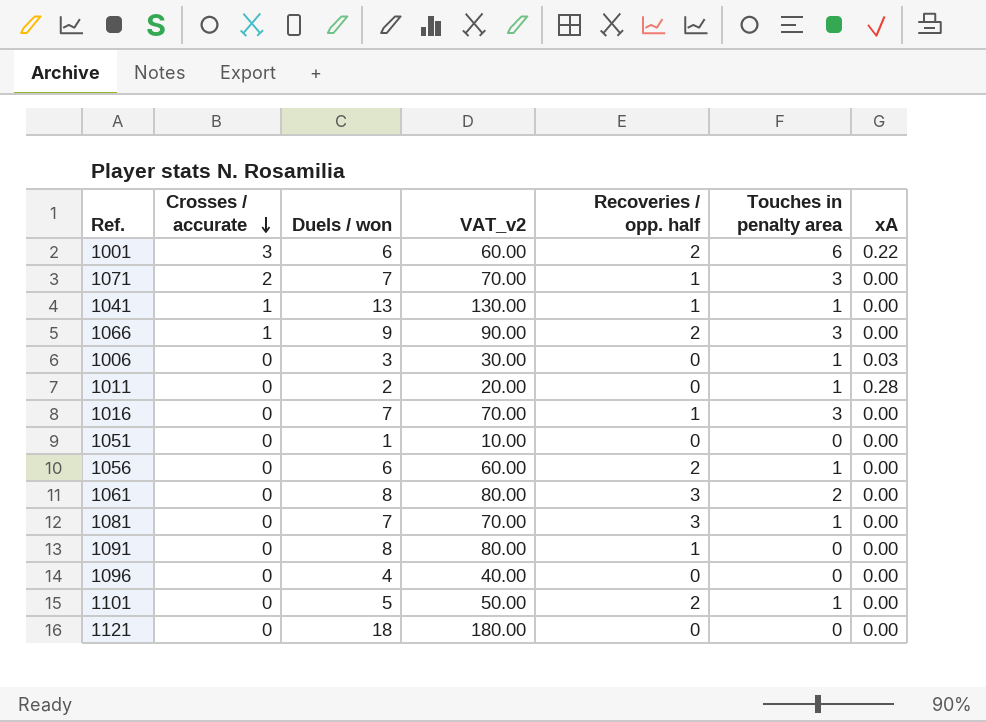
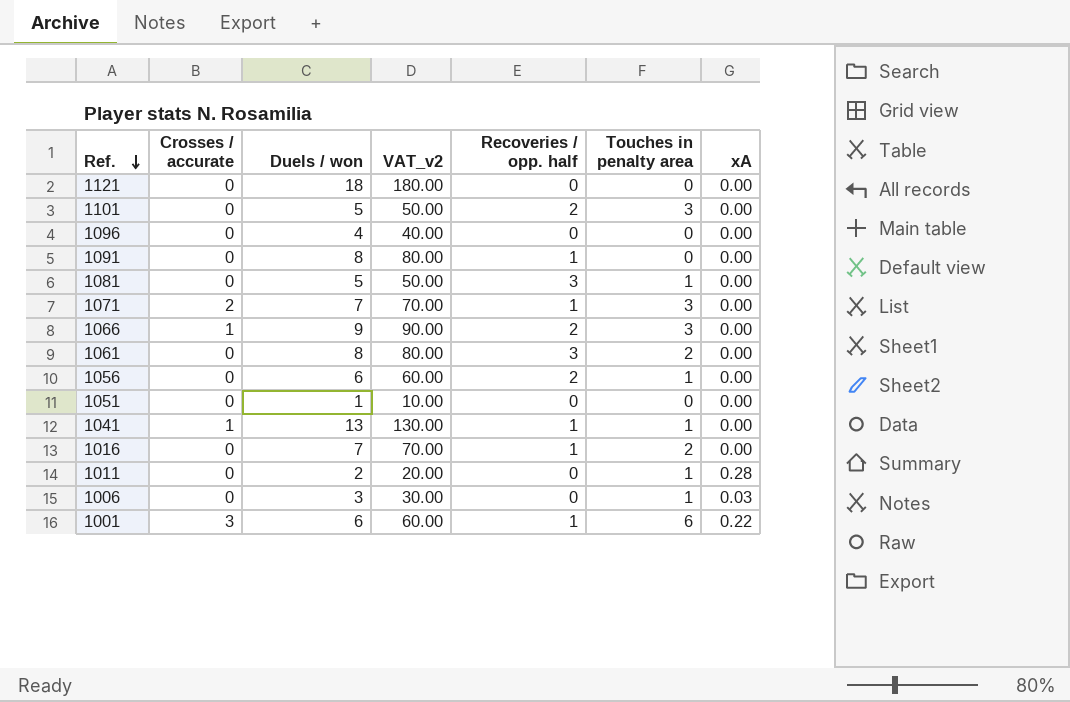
row order: Crosses / accurate descending -> Ref. descending
1101 | Touches in penalty area: 1 -> 3
1081 | Duels / won: 7 -> 5
1081 | VAT_v2: 70.00 -> 50.00
1016 | Touches in penalty area: 3 -> 2
1001 | Recoveries / opp. half: 2 -> 1

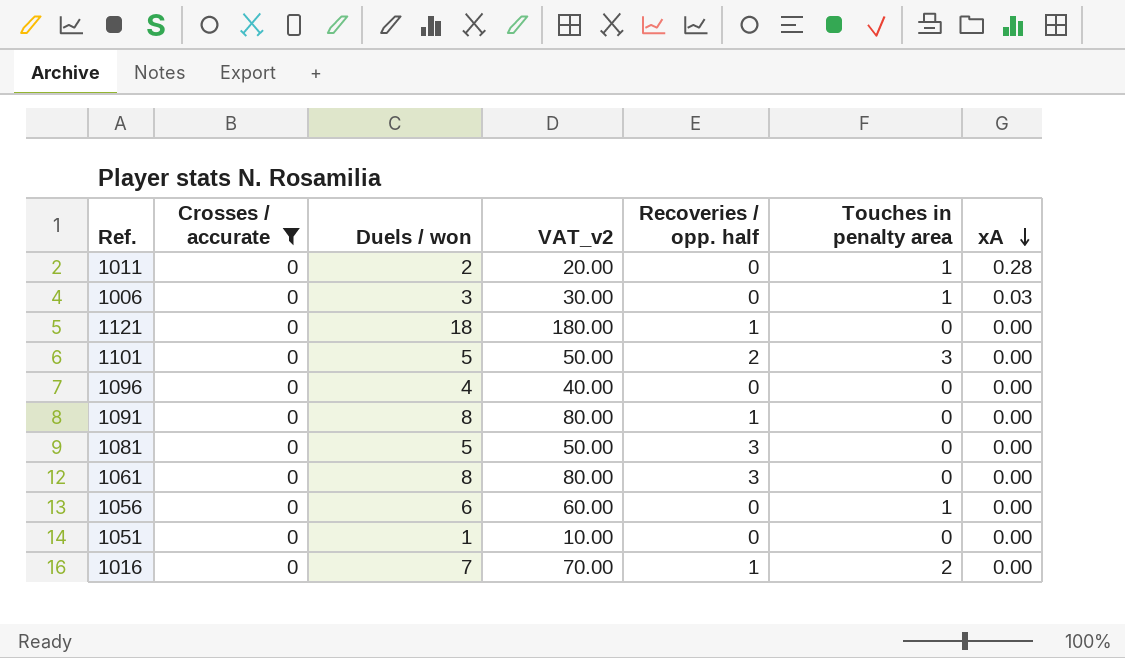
filter: none -> Crosses / accurate = 0
row order: Ref. descending -> xA descending
1121 | Recoveries / opp. half: 0 -> 1
1081 | Touches in penalty area: 1 -> 0
1061 | Touches in penalty area: 2 -> 0
1056 | Recoveries / opp. half: 2 -> 0

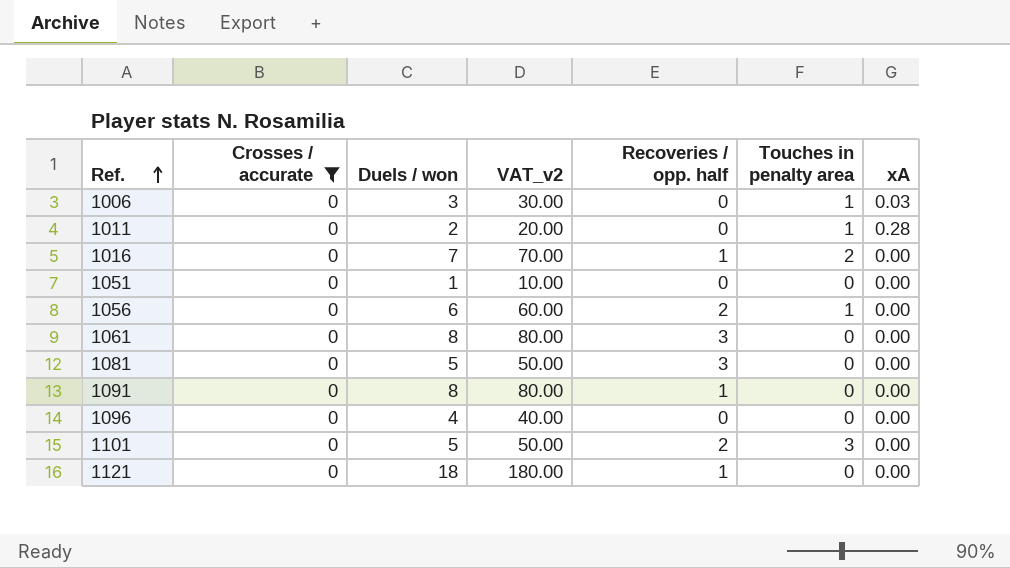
row order: xA descending -> Ref. ascending
1056 | Recoveries / opp. half: 0 -> 2

